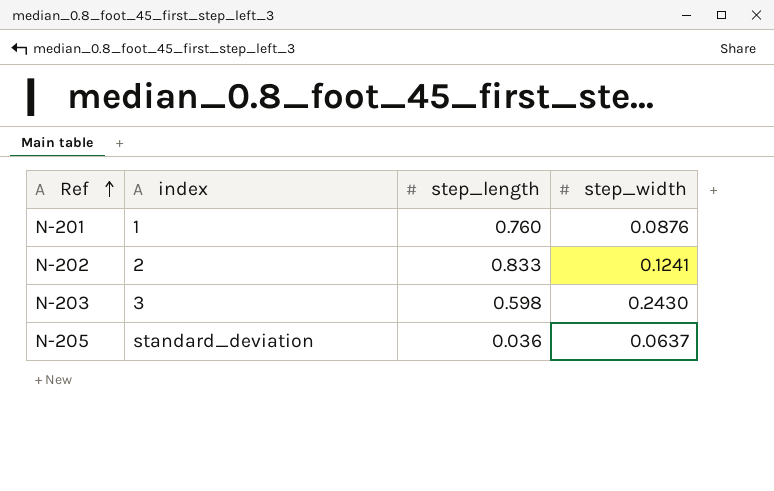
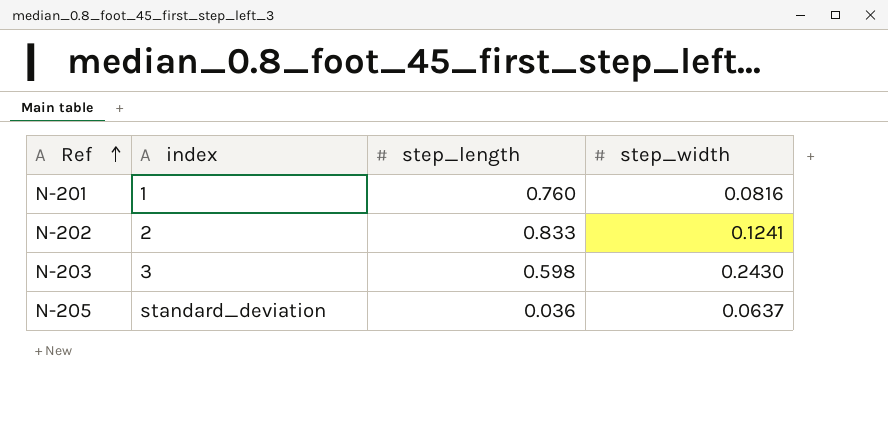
N-201 | step_width: 0.0876 -> 0.0816

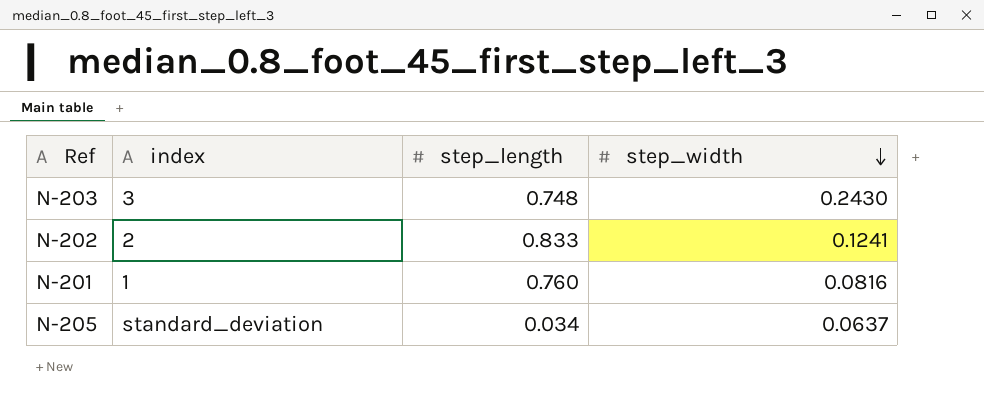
row order: Ref ascending -> step_width descending
N-203 | step_length: 0.598 -> 0.748
N-205 | step_length: 0.036 -> 0.034

